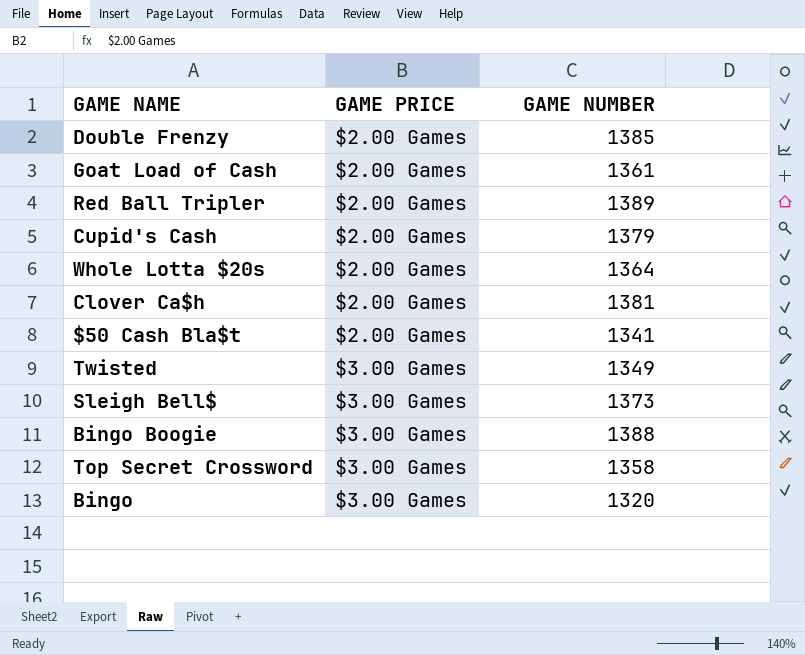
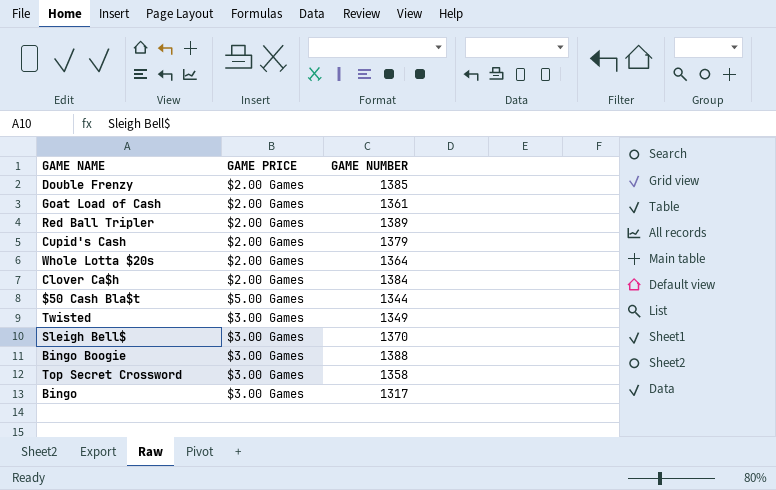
Clover Ca$h | GAME NUMBER: 1381 -> 1384
$50 Cash Bla$t | GAME PRICE: $2.00 Games -> $5.00 Games
$50 Cash Bla$t | GAME NUMBER: 1341 -> 1344
Sleigh Bell$ | GAME NUMBER: 1373 -> 1370
Bingo | GAME NUMBER: 1320 -> 1317

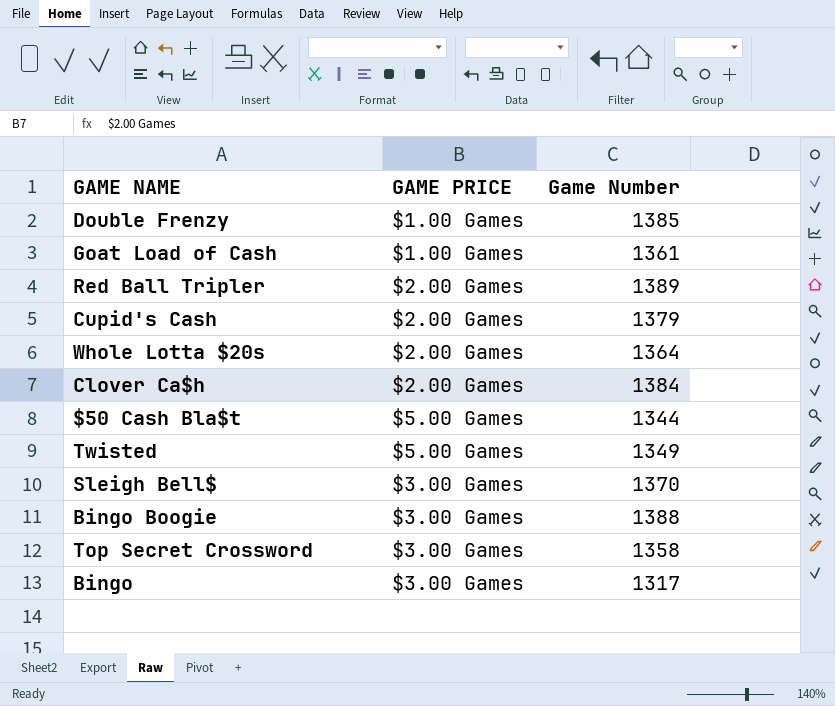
column name: GAME NUMBER -> Game Number
Double Frenzy | GAME PRICE: $2.00 Games -> $1.00 Games
Goat Load of Cash | GAME PRICE: $2.00 Games -> $1.00 Games
Twisted | GAME PRICE: $3.00 Games -> $5.00 Games

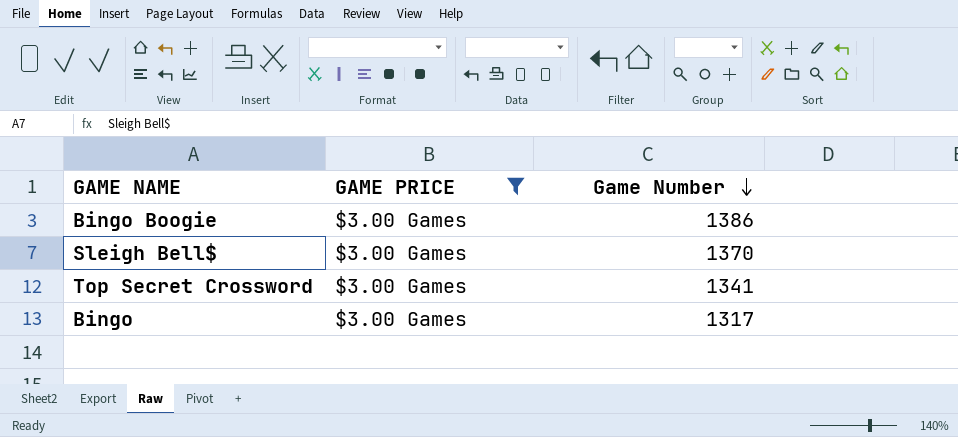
filter: none -> GAME PRICE = $3.00 Games
row order: none -> Game Number descending
Bingo Boogie | Game Number: 1388 -> 1386
Top Secret Crossword | Game Number: 1358 -> 1341

